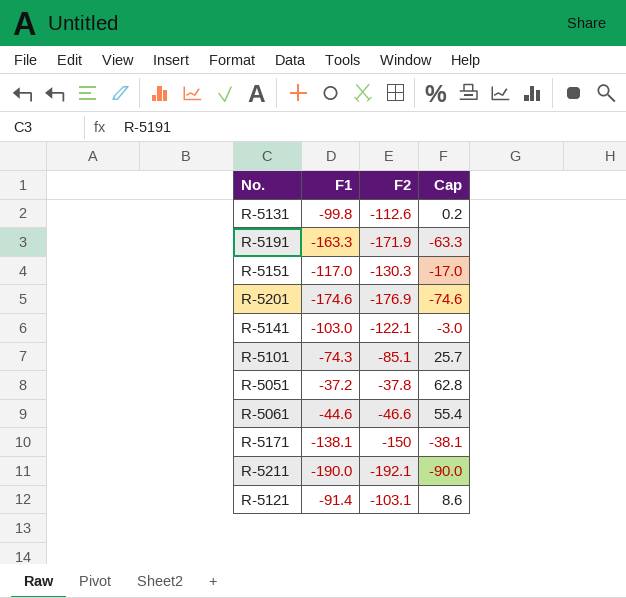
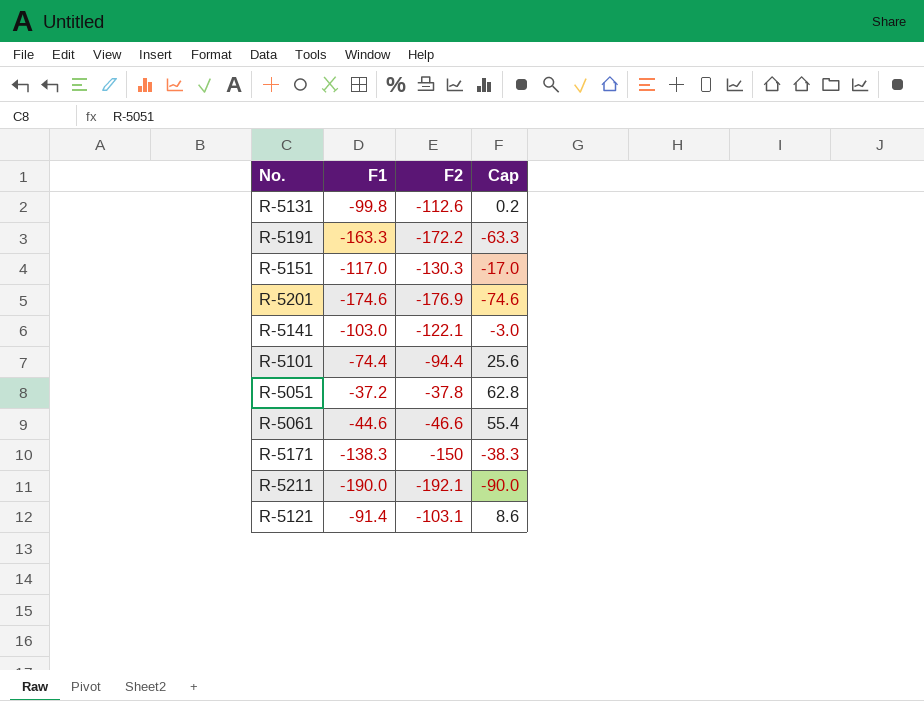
R-5191 | F2: -171.9 -> -172.2
R-5101 | F1: -74.3 -> -74.4
R-5101 | F2: -85.1 -> -94.4
R-5101 | Cap: 25.7 -> 25.6
R-5171 | F1: -138.1 -> -138.3
R-5171 | Cap: -38.1 -> -38.3

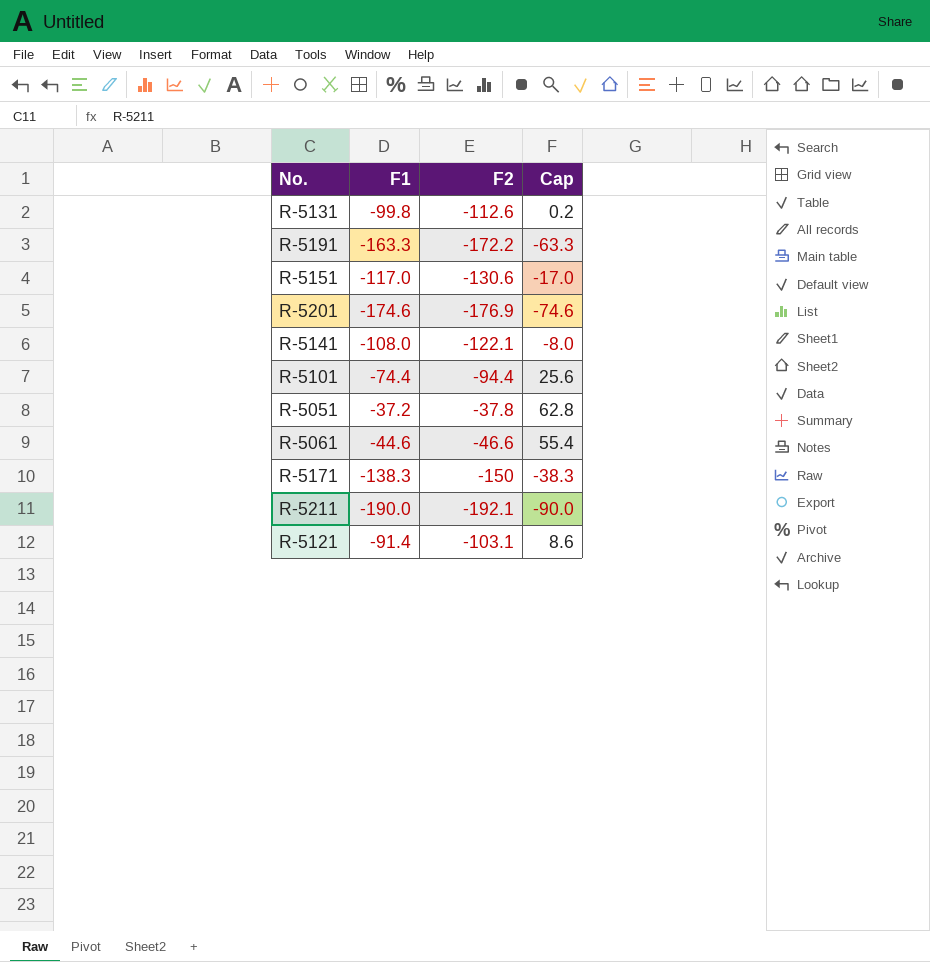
R-5151 | F2: -130.3 -> -130.6
R-5141 | F1: -103.0 -> -108.0
R-5141 | Cap: -3.0 -> -8.0

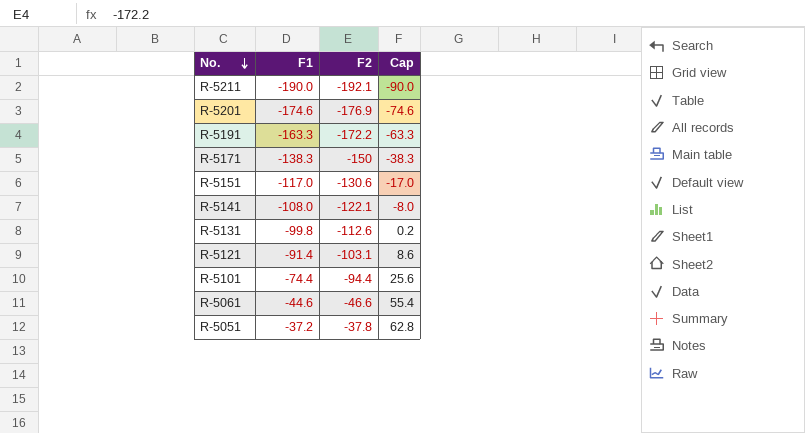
row order: none -> No. descending

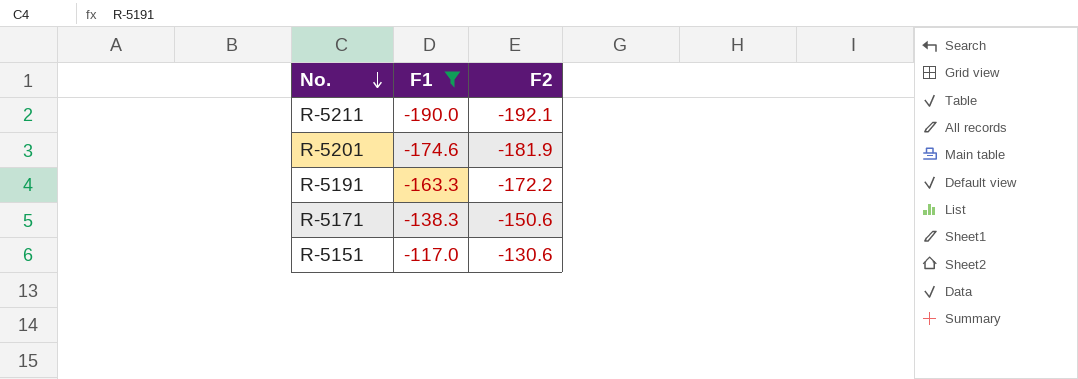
filter: none -> F1 <= -117.0
column Cap | formula: [F1] + 100 -> none
R-5201 | F2: -176.9 -> -181.9
R-5171 | F2: -150 -> -150.6

